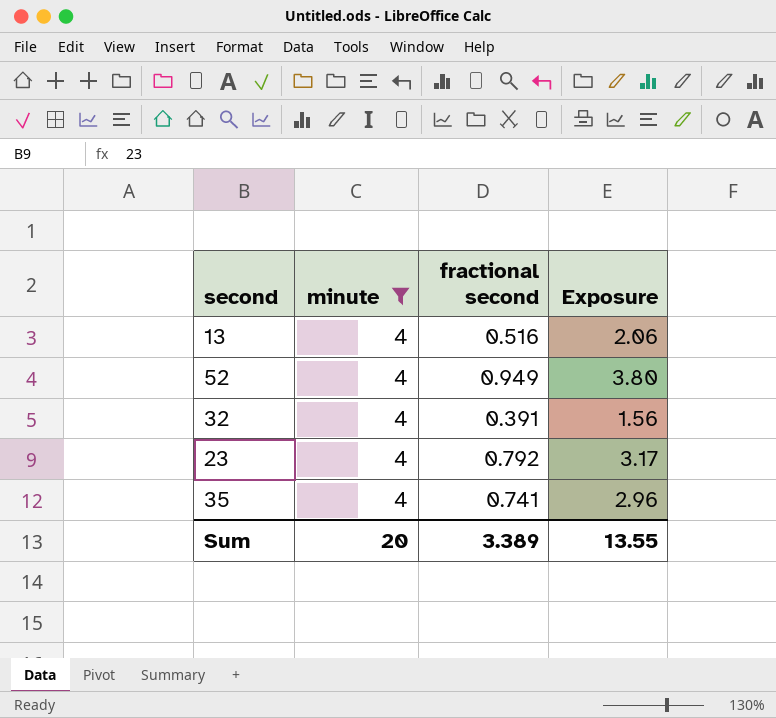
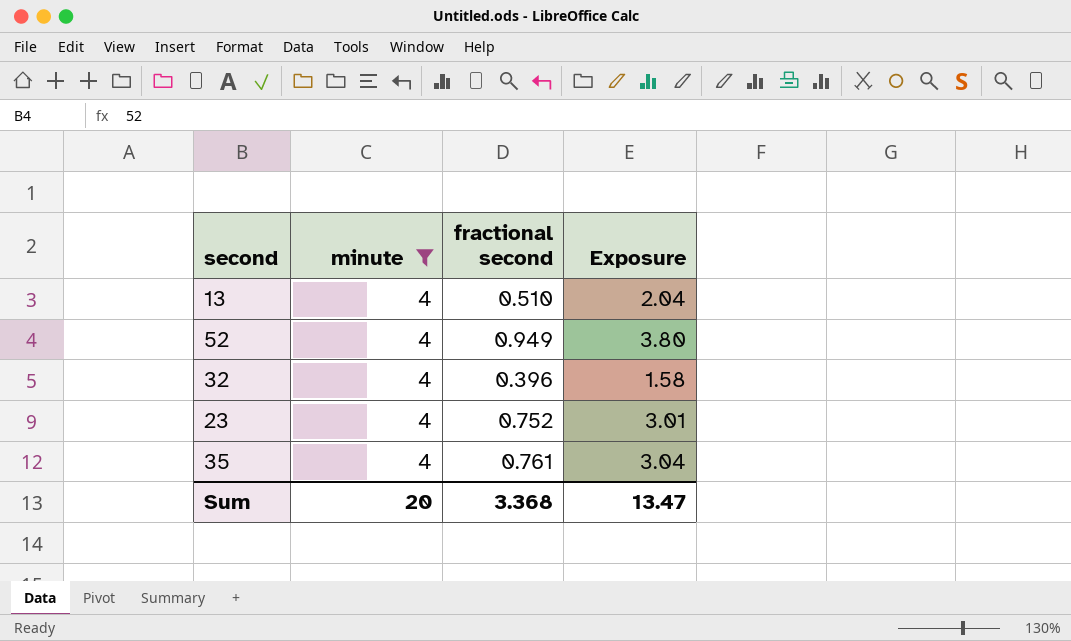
13 | fractional second: 0.516 -> 0.510
13 | Exposure: 2.06 -> 2.04
32 | fractional second: 0.391 -> 0.396
32 | Exposure: 1.56 -> 1.58
23 | fractional second: 0.792 -> 0.752
23 | Exposure: 3.17 -> 3.01
35 | fractional second: 0.741 -> 0.761
35 | Exposure: 2.96 -> 3.04
Sum | fractional second: 3.389 -> 3.368
Sum | Exposure: 13.55 -> 13.47

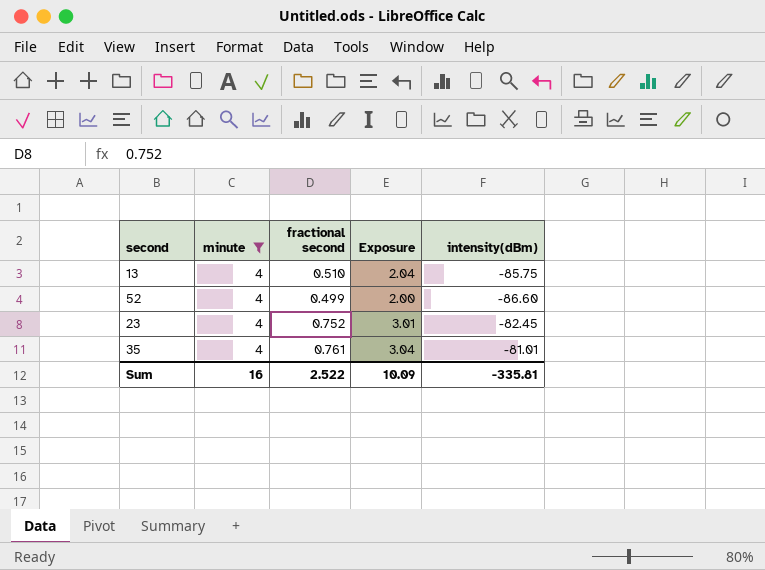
column intensity(dBm) | position: none -> 5
row 32: 4 | 0.396 | 1.58 -> none
52 | fractional second: 0.949 -> 0.499
52 | Exposure: 3.80 -> 2.00
Sum | minute: 20 -> 16
Sum | fractional second: 3.368 -> 2.522
Sum | Exposure: 13.47 -> 10.09

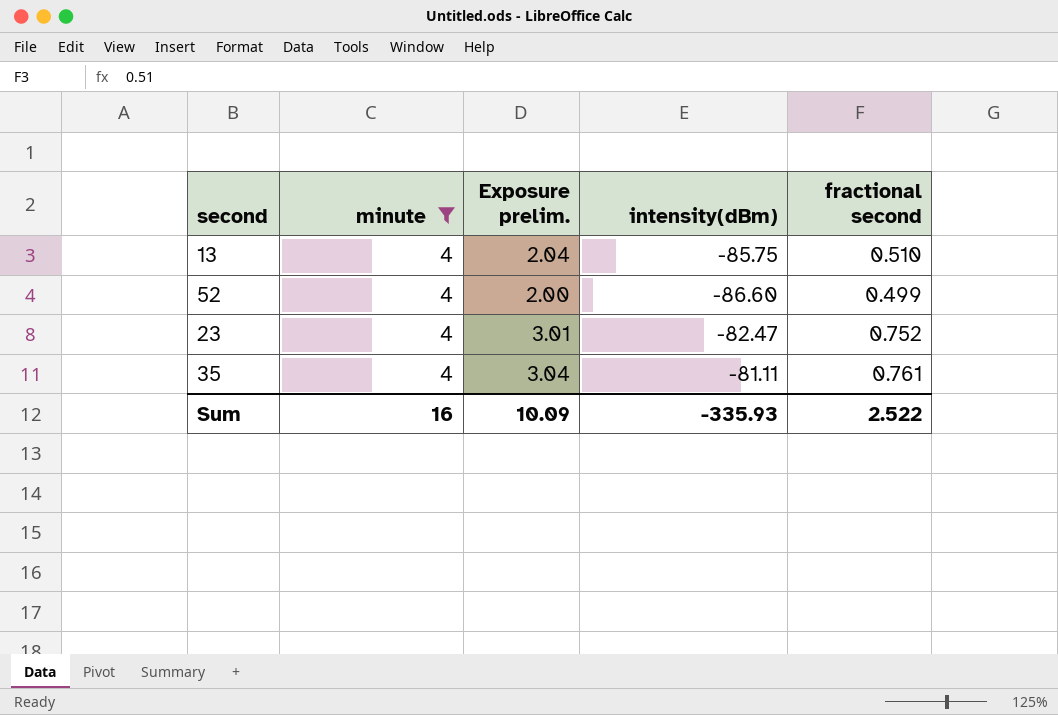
column name: Exposure -> Exposure prelim.
column fractional second | position: 3 -> 5
23 | intensity(dBm): -82.45 -> -82.47
35 | intensity(dBm): -81.01 -> -81.11
Sum | intensity(dBm): -335.81 -> -335.93

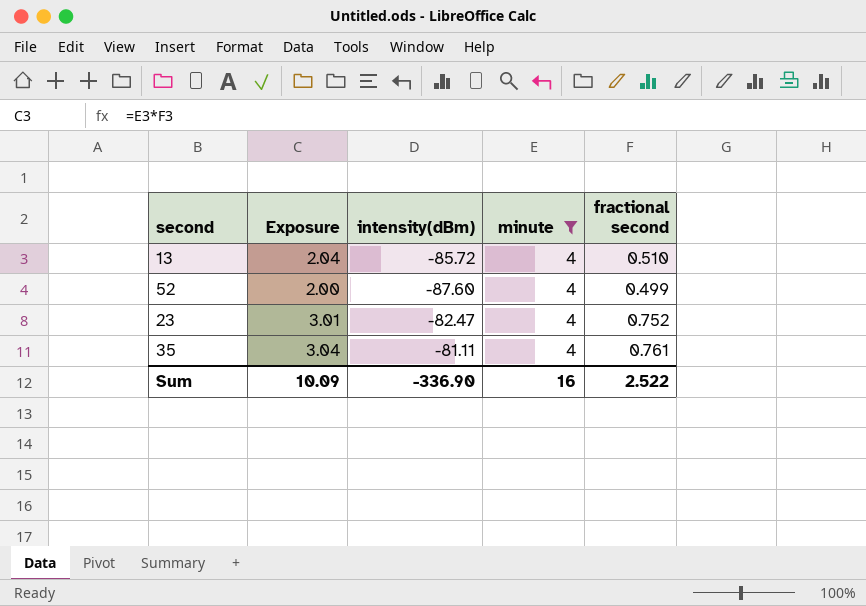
column name: Exposure prelim. -> Exposure
column minute | position: 2 -> 4
13 | intensity(dBm): -85.75 -> -85.72
52 | intensity(dBm): -86.60 -> -87.60
Sum | intensity(dBm): -335.93 -> -336.90

